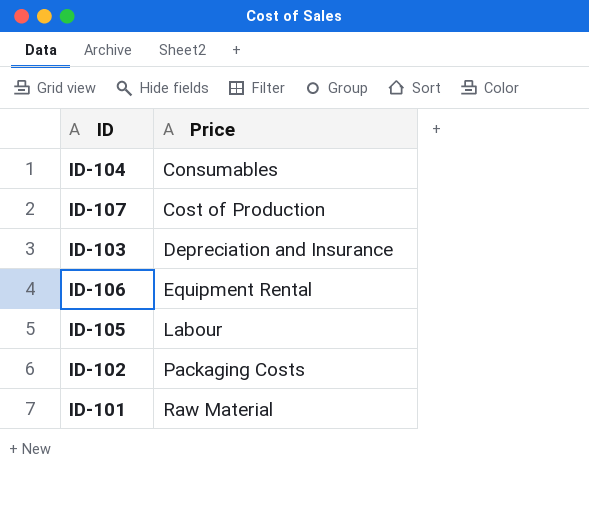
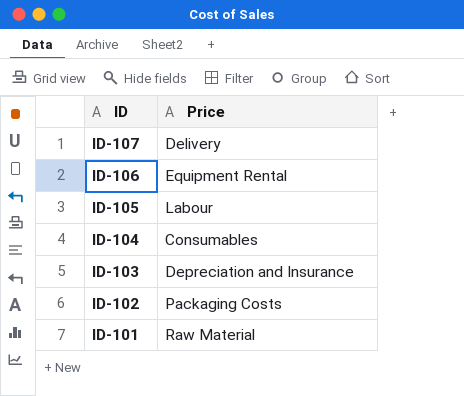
row order: Price ascending -> ID descending
ID-107 | Price: Cost of Production -> Delivery

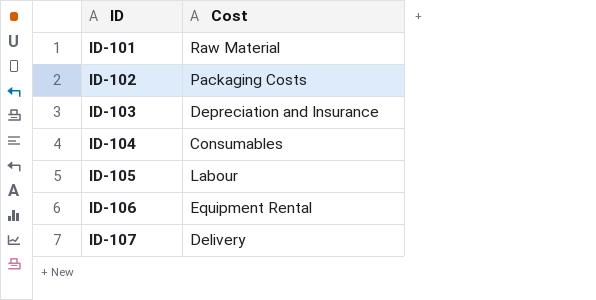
row order: ID descending -> ID ascending
column name: Price -> Cost

